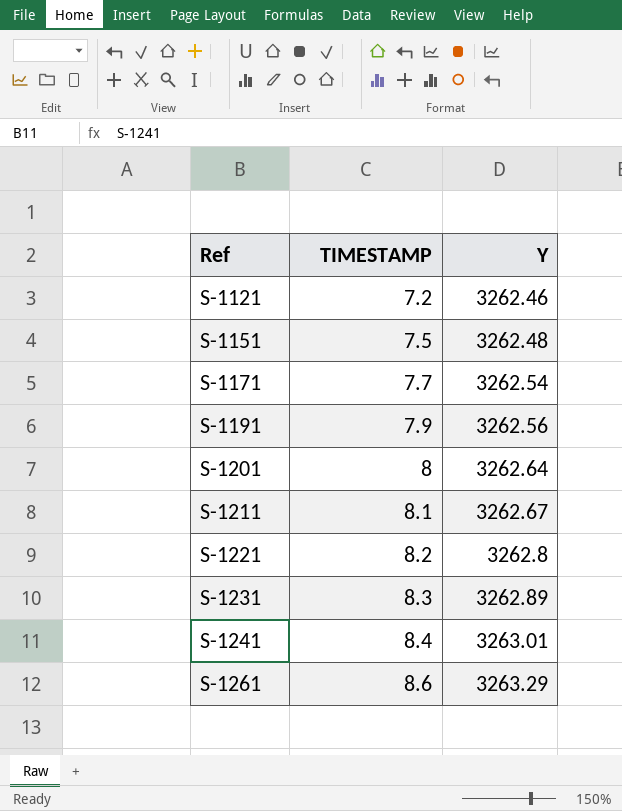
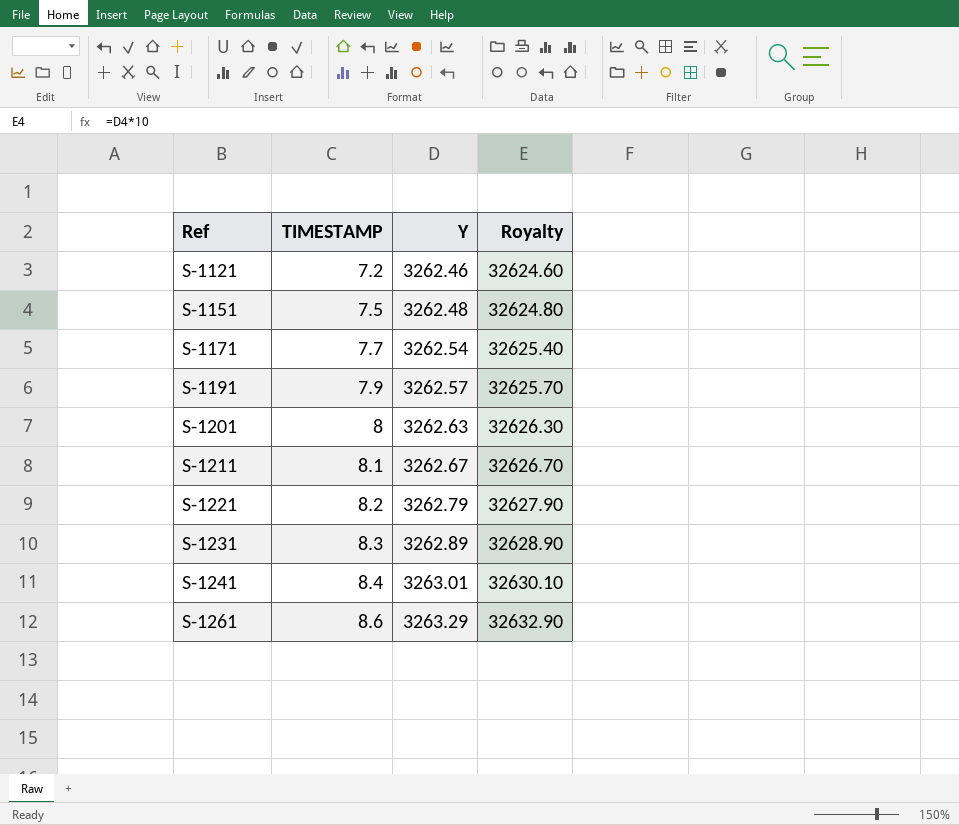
column Royalty | formula: none -> [Y] * 10
S-1191 | Y: 3262.56 -> 3262.57
S-1201 | Y: 3262.64 -> 3262.63
S-1221 | Y: 3262.8 -> 3262.79

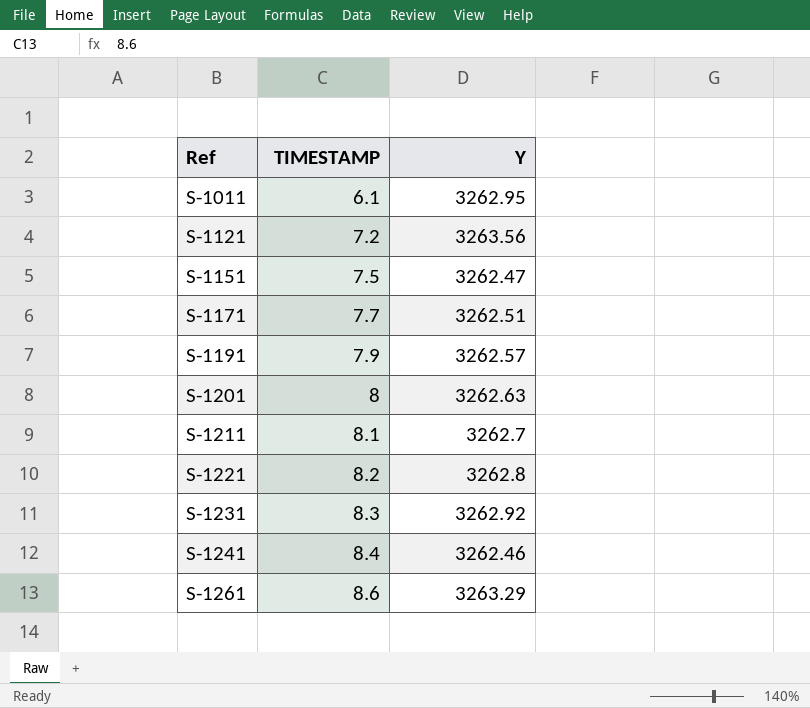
column Royalty | formula: [Y] * 10 -> none
row S-1011: none -> 6.1 | 3262.95
S-1121 | Y: 3262.46 -> 3263.56
S-1151 | Y: 3262.48 -> 3262.47
S-1171 | Y: 3262.54 -> 3262.51
S-1211 | Y: 3262.67 -> 3262.7
S-1221 | Y: 3262.79 -> 3262.8
S-1231 | Y: 3262.89 -> 3262.92
S-1241 | Y: 3263.01 -> 3262.46

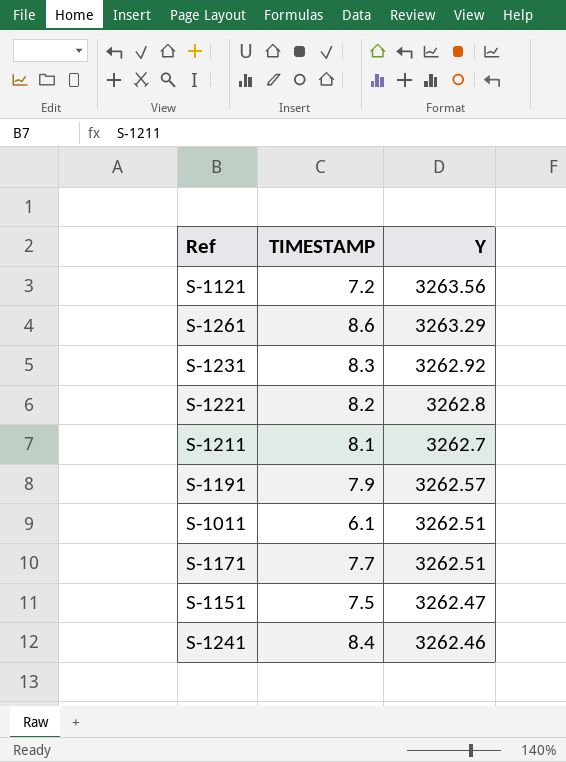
row order: Ref ascending -> Y descending
row S-1201: 8 | 3262.63 -> none
S-1011 | Y: 3262.95 -> 3262.51

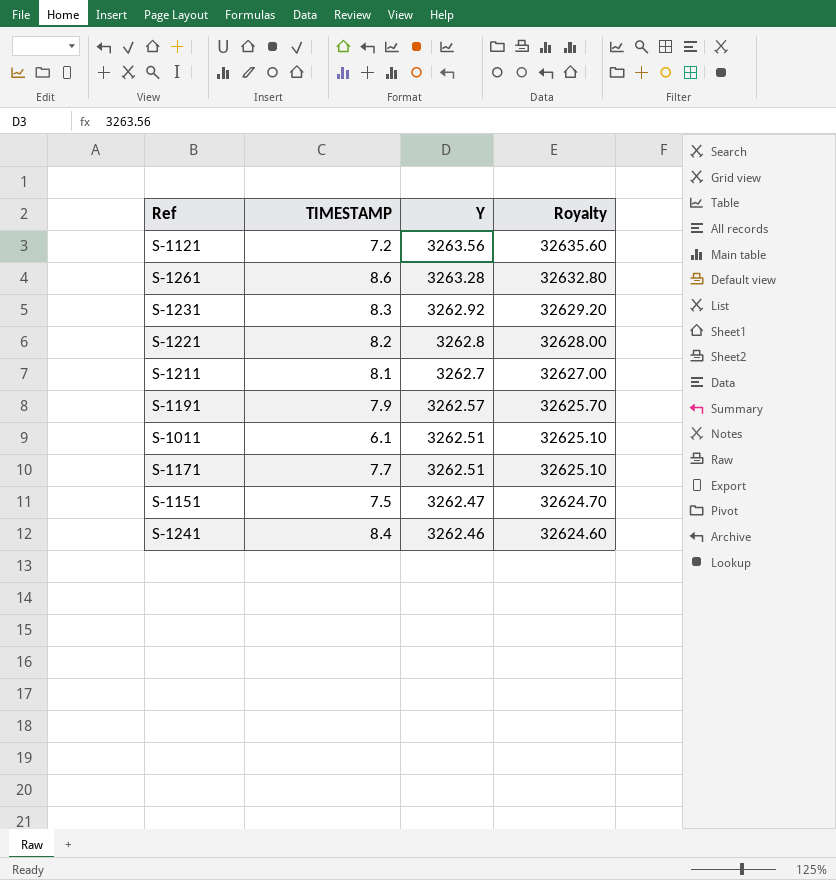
column Royalty | formula: none -> [Y] * 10
S-1261 | Y: 3263.29 -> 3263.28

